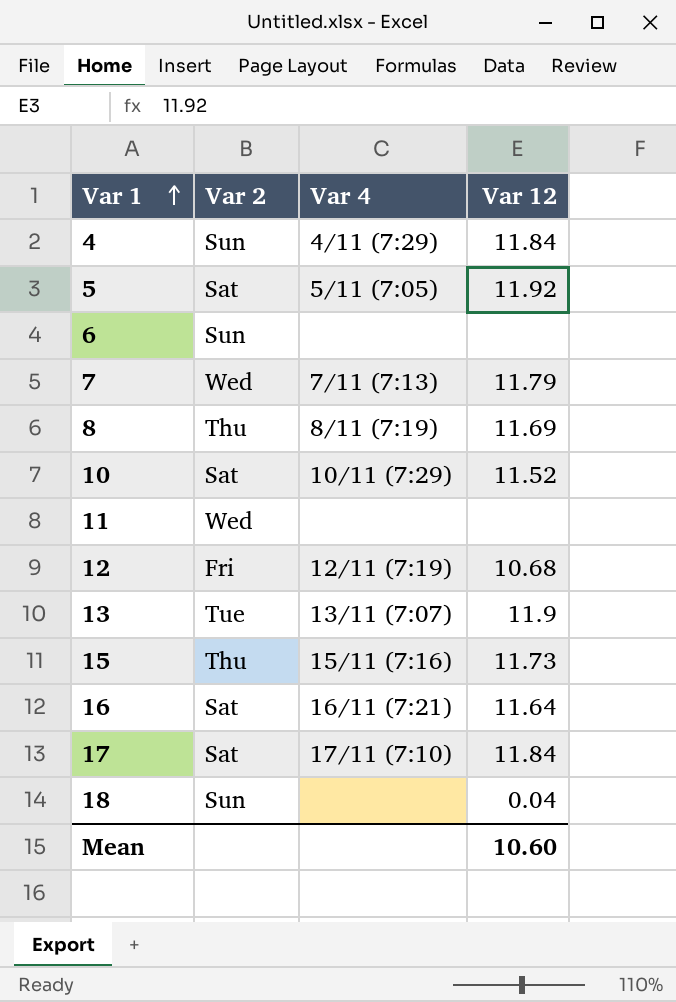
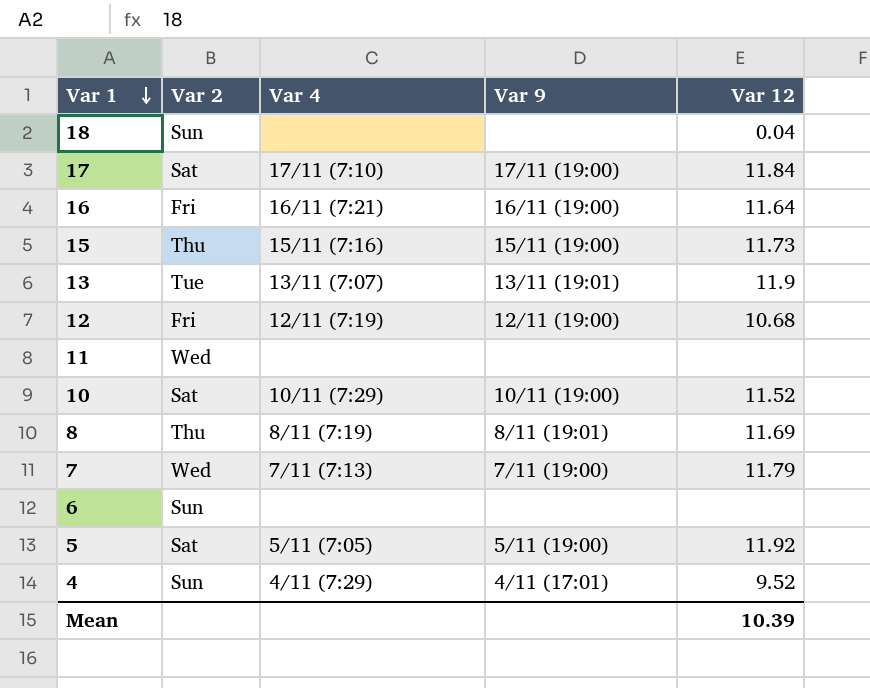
row order: Var 1 ascending -> Var 1 descending
column Var 9 | position: none -> 4
16 | Var 2: Sat -> Fri
4 | Var 12: 11.84 -> 9.52
Mean | Var 12: 10.60 -> 10.39

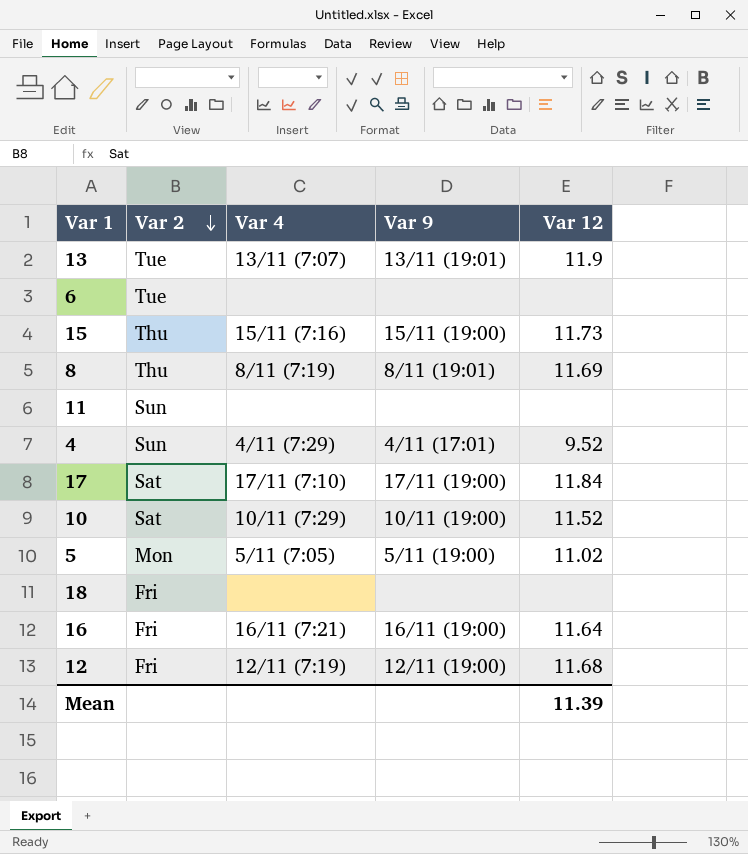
row order: Var 1 descending -> Var 2 descending
row 7: Wed | 7/11 (7:13) | 7/11 (19:00) | 11.79 -> none
6 | Var 2: Sun -> Tue
11 | Var 2: Wed -> Sun
5 | Var 2: Sat -> Mon
5 | Var 12: 11.92 -> 11.02
18 | Var 2: Sun -> Fri
18 | Var 12: 0.04 -> none
12 | Var 12: 10.68 -> 11.68
Mean | Var 12: 10.39 -> 11.39

